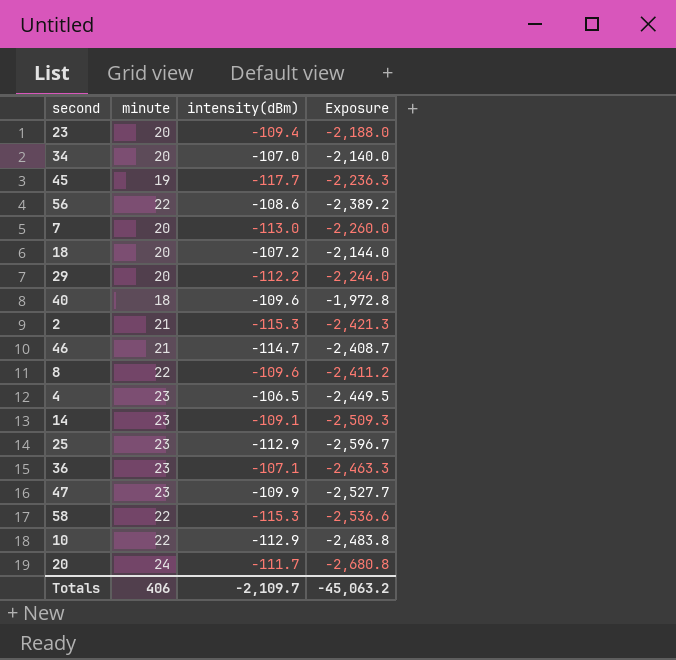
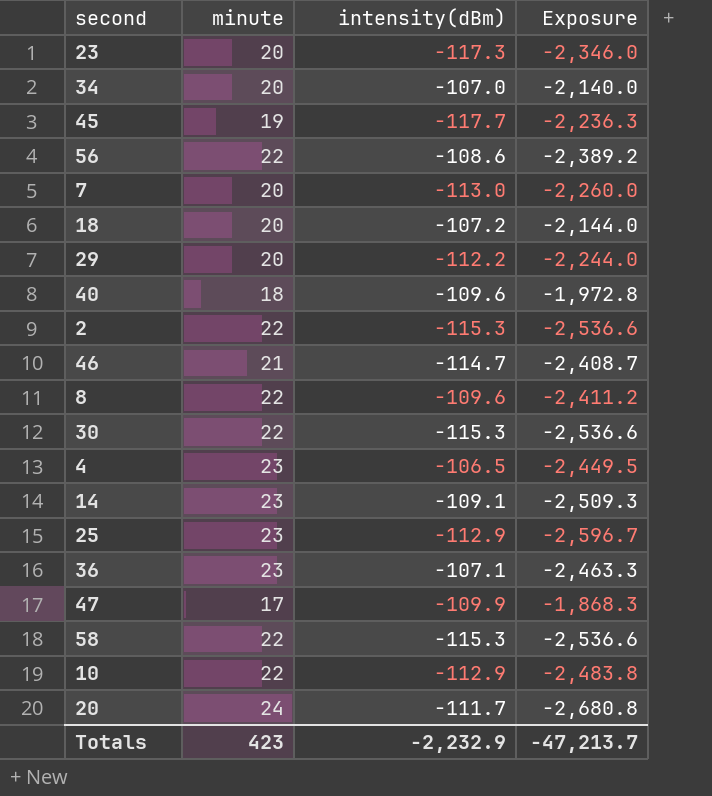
23 | intensity(dBm): -109.4 -> -117.3
23 | Exposure: -2,188.0 -> -2,346.0
2 | minute: 21 -> 22
2 | Exposure: -2,421.3 -> -2,536.6
row 30: none -> 22 | -115.3 | -2,536.6
47 | minute: 23 -> 17
47 | Exposure: -2,527.7 -> -1,868.3
Totals | minute: 406 -> 423
Totals | intensity(dBm): -2,109.7 -> -2,232.9
Totals | Exposure: -45,063.2 -> -47,213.7

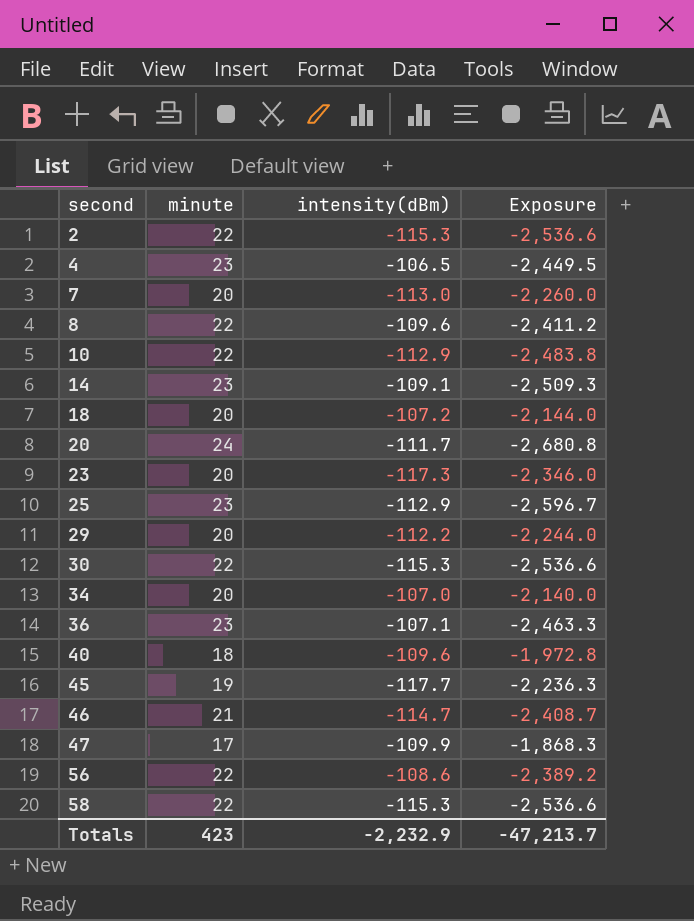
row order: none -> second ascending

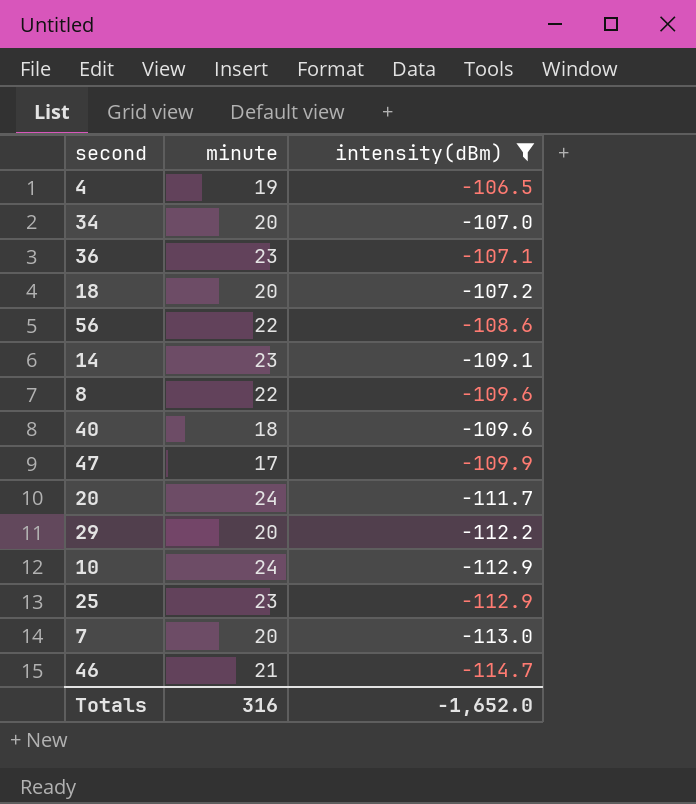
filter: none -> intensity(dBm) >= -114.7
row order: second ascending -> intensity(dBm) descending
column Exposure | formula: [minute] * [intensity(dBm)] -> none
4 | minute: 23 -> 19
10 | minute: 22 -> 24
Totals | minute: 423 -> 316
Totals | intensity(dBm): -2,232.9 -> -1,652.0

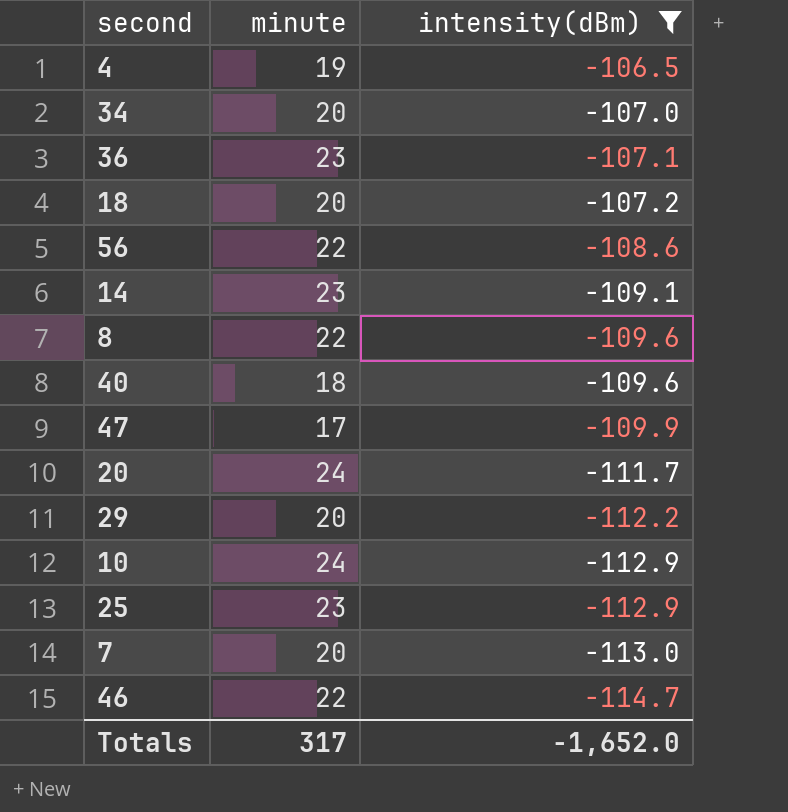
46 | minute: 21 -> 22
Totals | minute: 316 -> 317

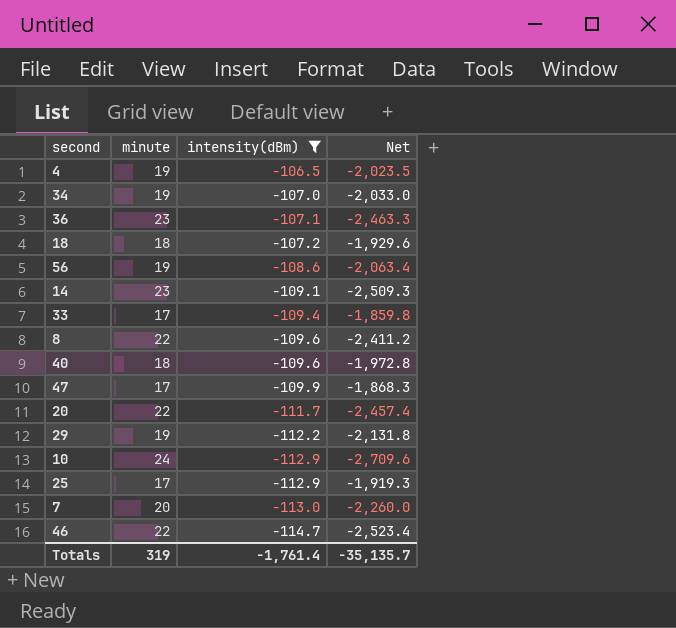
column Net | formula: none -> [minute] * [intensity(dBm)]
34 | minute: 20 -> 19
18 | minute: 20 -> 18
56 | minute: 22 -> 19
row 33: none -> 17 | -109.4 | -1,859.8
20 | minute: 24 -> 22
29 | minute: 20 -> 19
25 | minute: 23 -> 17
Totals | minute: 317 -> 319
Totals | intensity(dBm): -1,652.0 -> -1,761.4

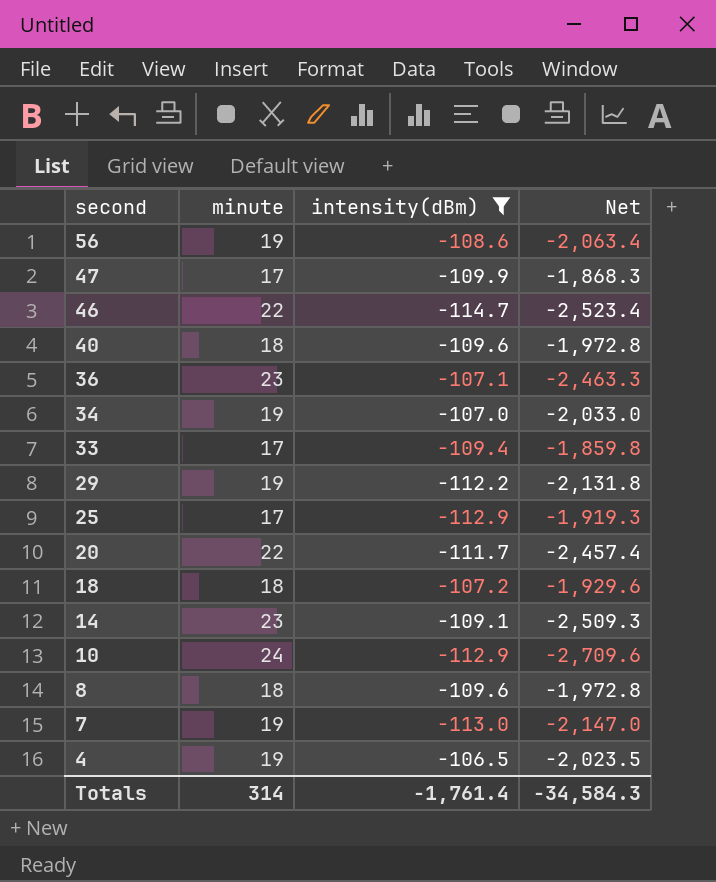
row order: intensity(dBm) descending -> second descending
8 | minute: 22 -> 18
8 | Net: -2,411.2 -> -1,972.8
7 | minute: 20 -> 19
7 | Net: -2,260.0 -> -2,147.0
Totals | minute: 319 -> 314
Totals | Net: -35,135.7 -> -34,584.3

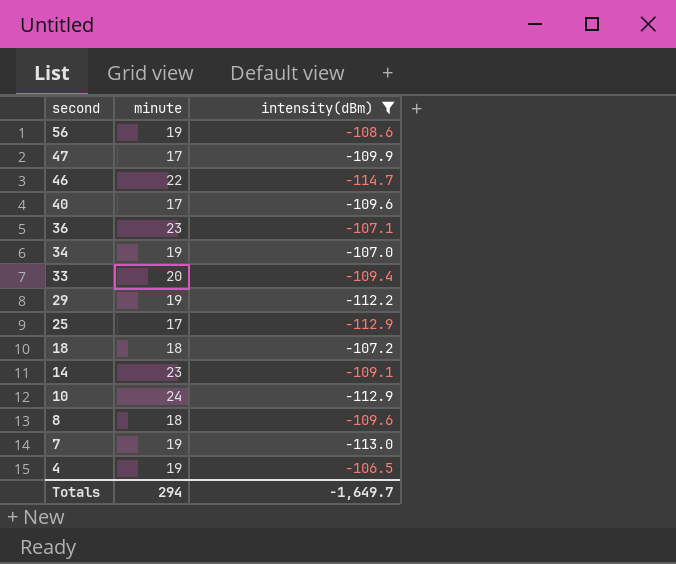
column Net | formula: [minute] * [intensity(dBm)] -> none
row 20: 22 | -111.7 | -2,457.4 -> none
40 | minute: 18 -> 17
33 | minute: 17 -> 20
Totals | minute: 314 -> 294
Totals | intensity(dBm): -1,761.4 -> -1,649.7

